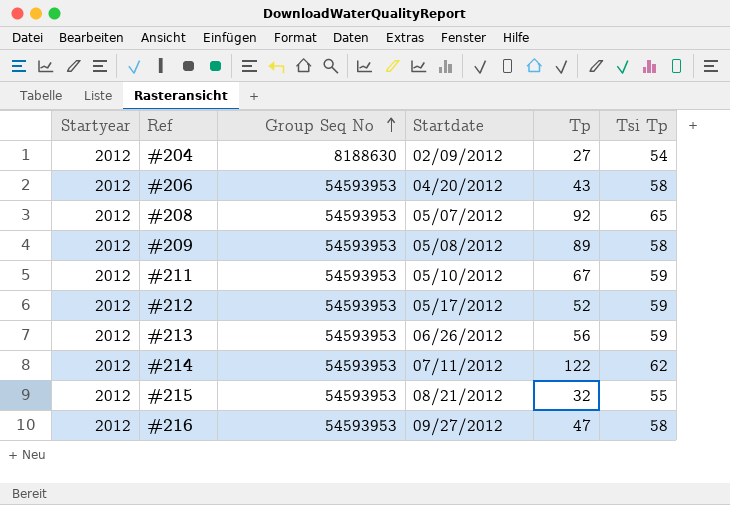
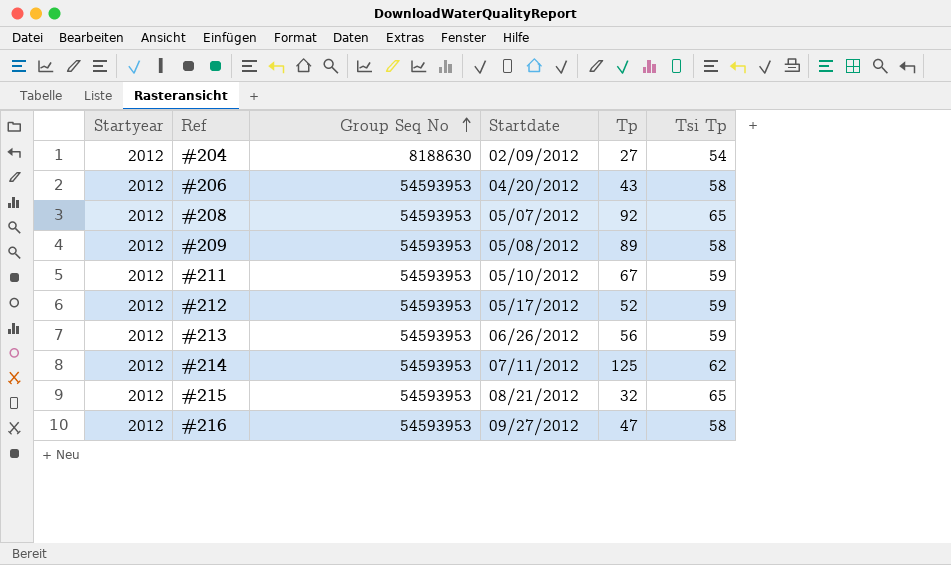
#214 | Tp: 122 -> 125
#215 | Tsi Tp: 55 -> 65

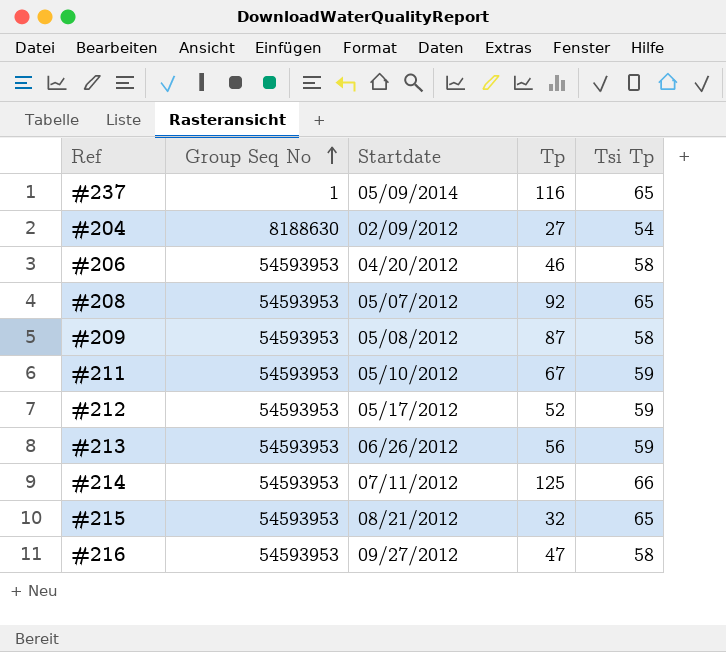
column Startyear | position: 1 -> none
row #237: none -> 1 | 05/09/2014 | 116 | 65
#206 | Tp: 43 -> 46
#209 | Tp: 89 -> 87
#214 | Tsi Tp: 62 -> 66

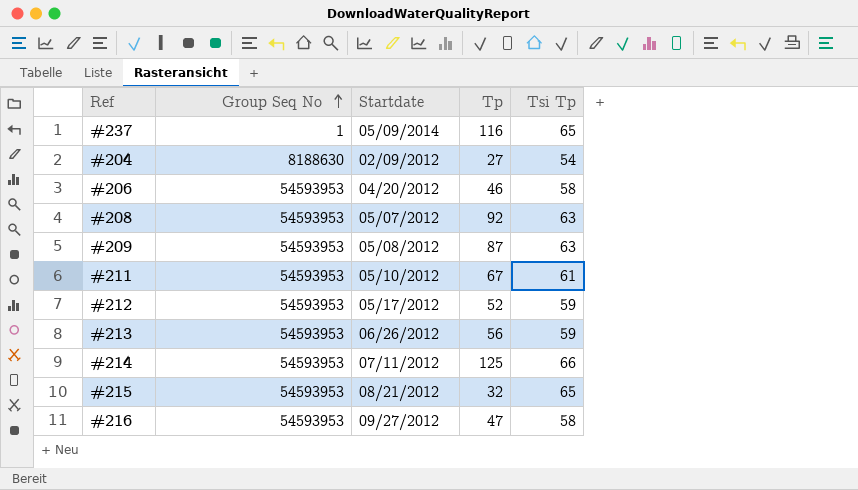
#208 | Tsi Tp: 65 -> 63
#209 | Tsi Tp: 58 -> 63
#211 | Tsi Tp: 59 -> 61

